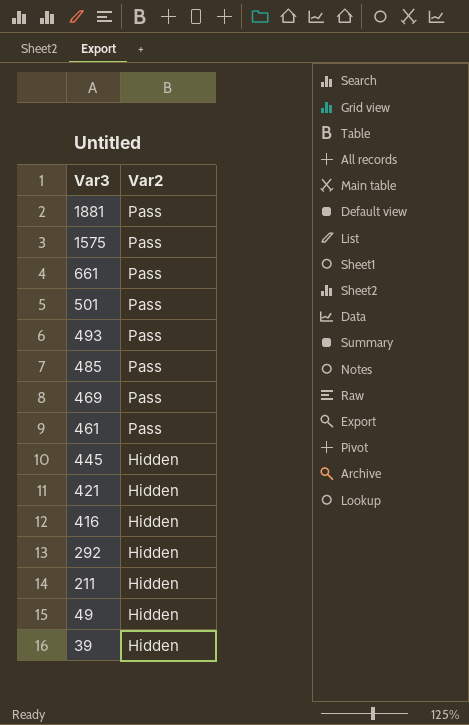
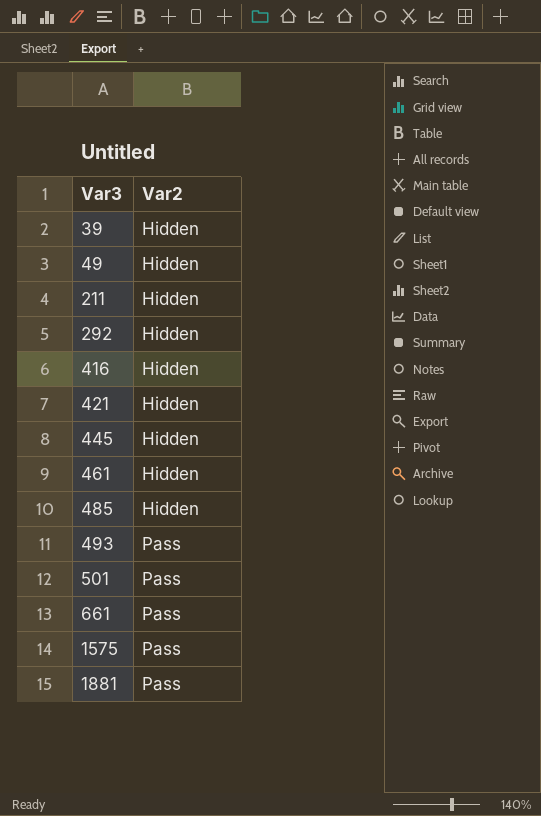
row order: Var3 descending -> Var3 ascending
row 469: Pass -> none
461 | Var2: Pass -> Hidden
485 | Var2: Pass -> Hidden

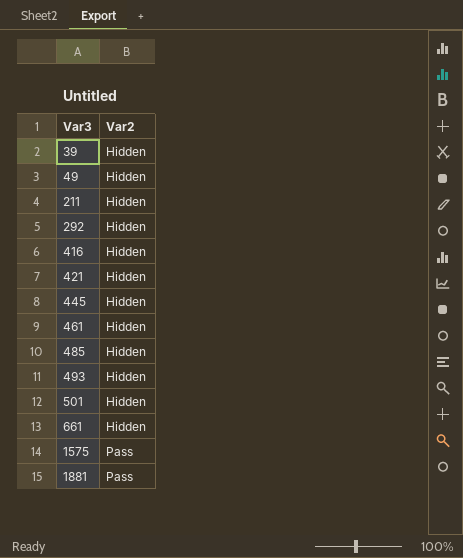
493 | Var2: Pass -> Hidden
501 | Var2: Pass -> Hidden
661 | Var2: Pass -> Hidden

